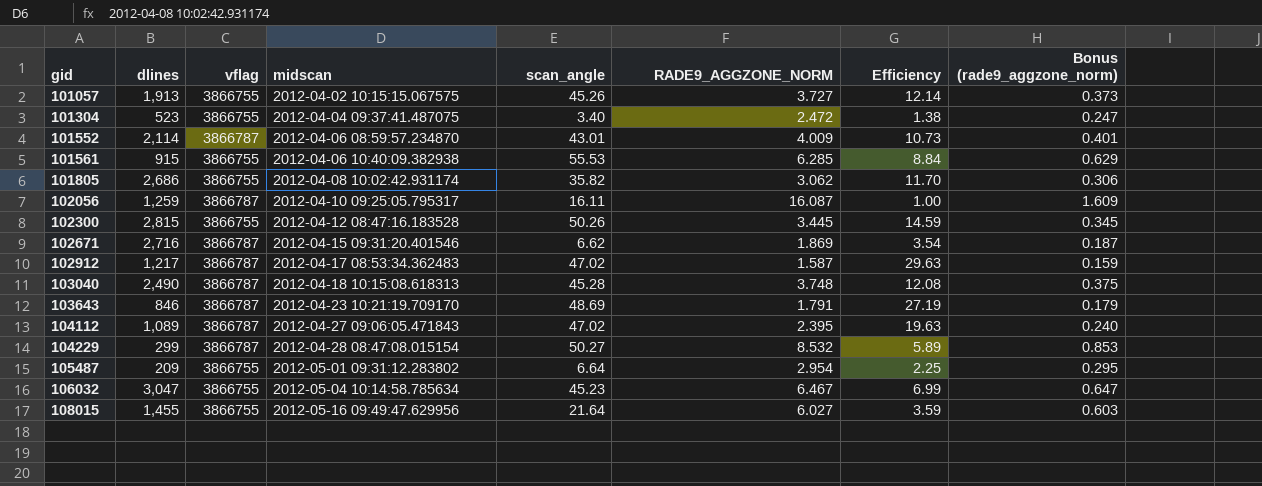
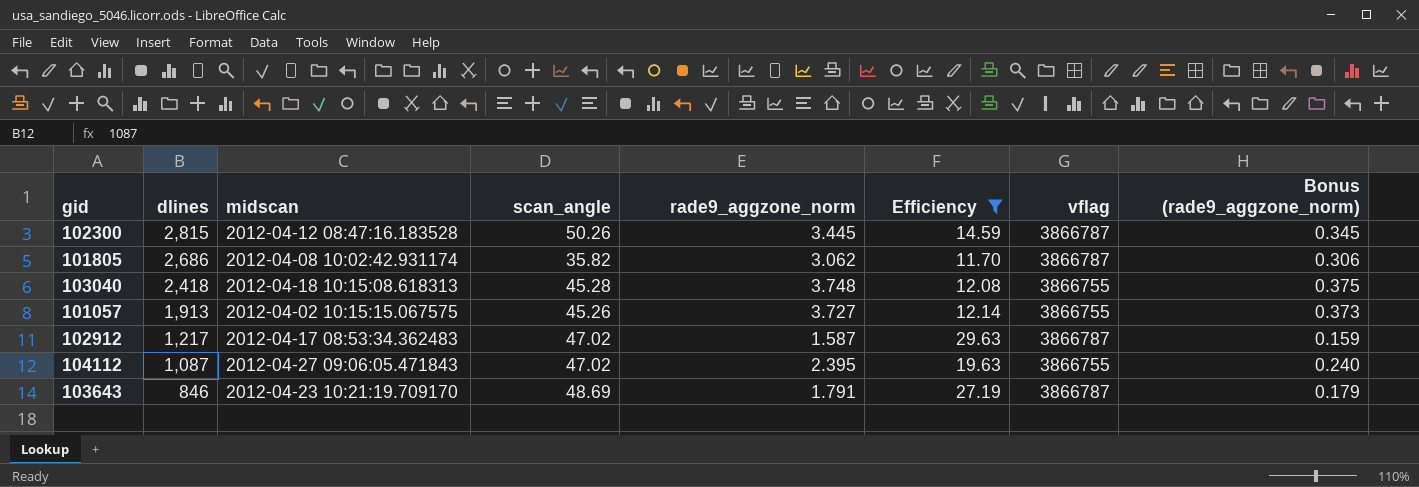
filter: none -> Efficiency >= 11.70
row order: gid ascending -> dlines descending
column name: RADE9_AGGZONE_NORM -> rade9_aggzone_norm
column vflag | position: 3 -> 7
102300 | vflag: 3866755 -> 3866787
101805 | vflag: 3866755 -> 3866787
103040 | dlines: 2,490 -> 2,418
103040 | vflag: 3866787 -> 3866755
104112 | dlines: 1,089 -> 1,087
104112 | vflag: 3866787 -> 3866755

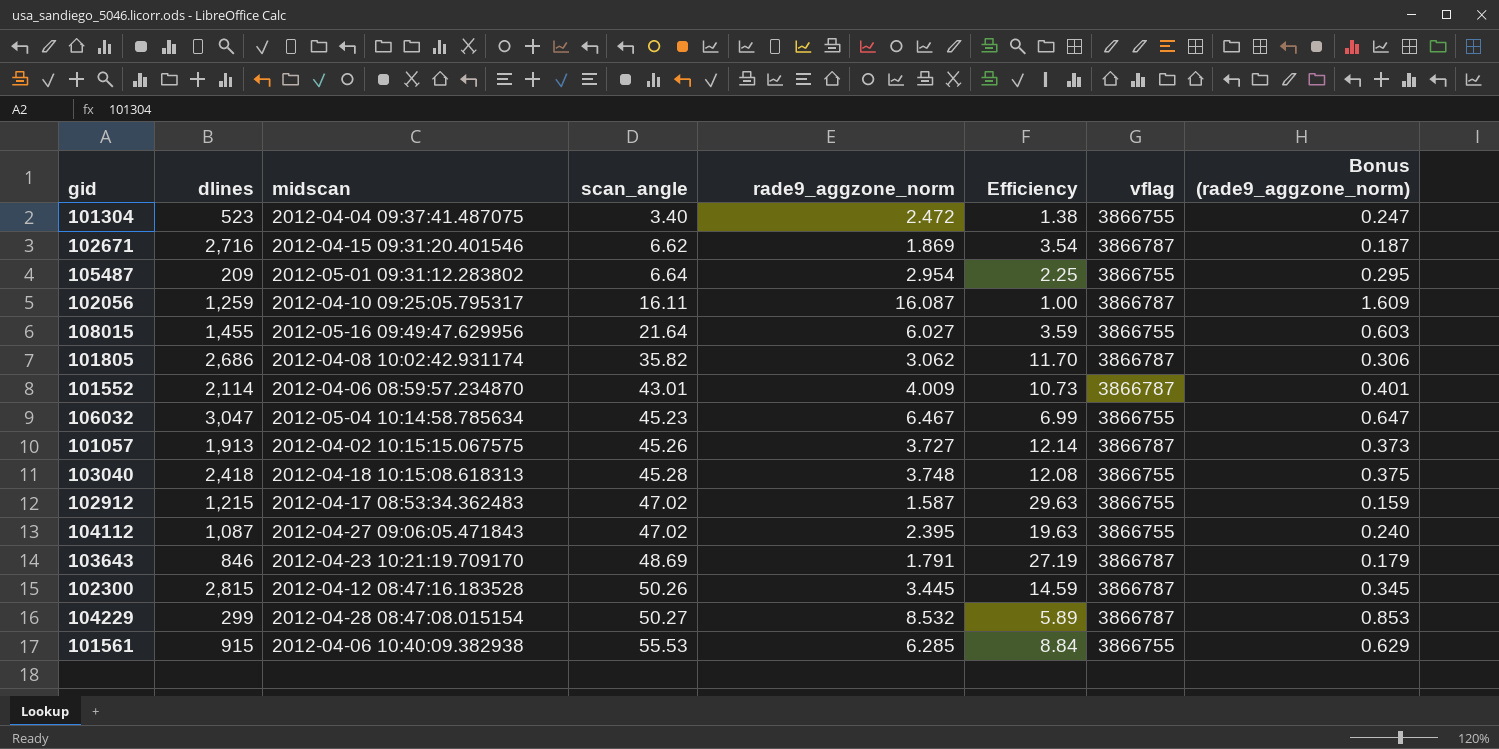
filter: Efficiency >= 11.70 -> none
row order: dlines descending -> scan_angle ascending
101057 | vflag: 3866755 -> 3866787
102912 | dlines: 1,217 -> 1,215
102912 | vflag: 3866787 -> 3866755

